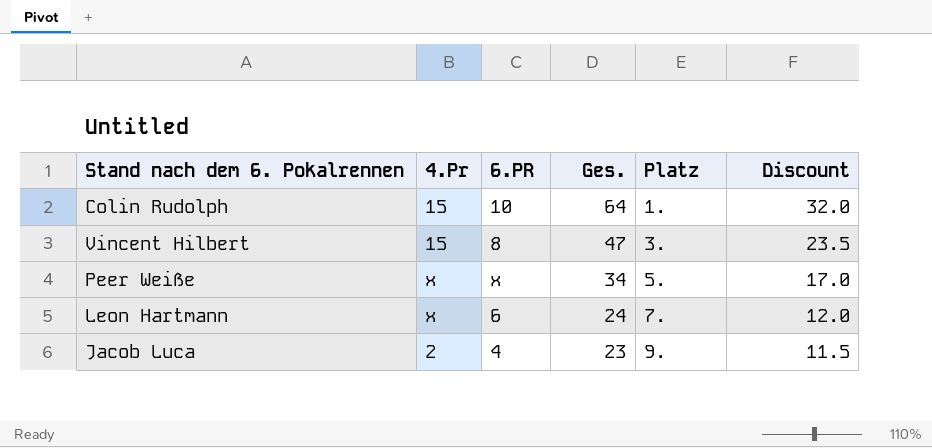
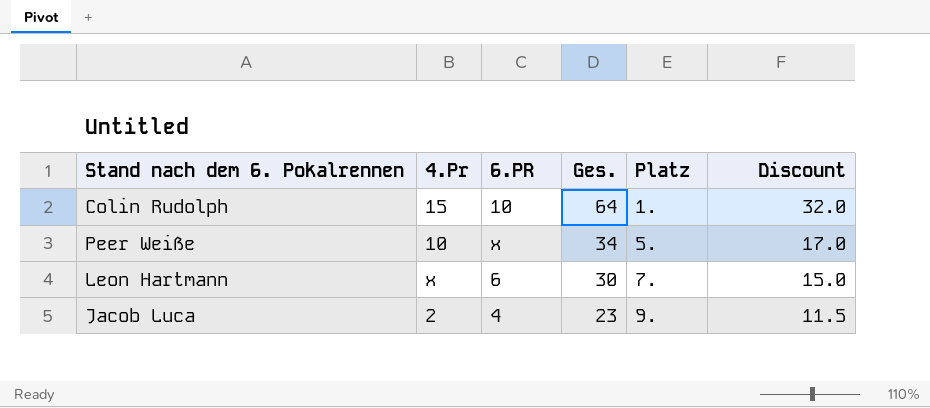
row Vincent Hilbert: 15 | 8 | 47 | 3. | 23.5 -> none
Peer Weiße | 4.Pr: x -> 10
Leon Hartmann | Ges.: 24 -> 30
Leon Hartmann | Discount: 12.0 -> 15.0

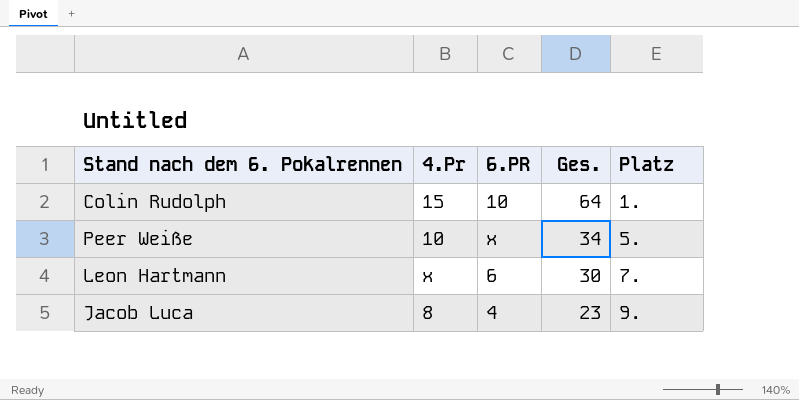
column Discount | formula: [Ges.] * 0.5 -> none
Jacob Luca | 4.Pr: 2 -> 8

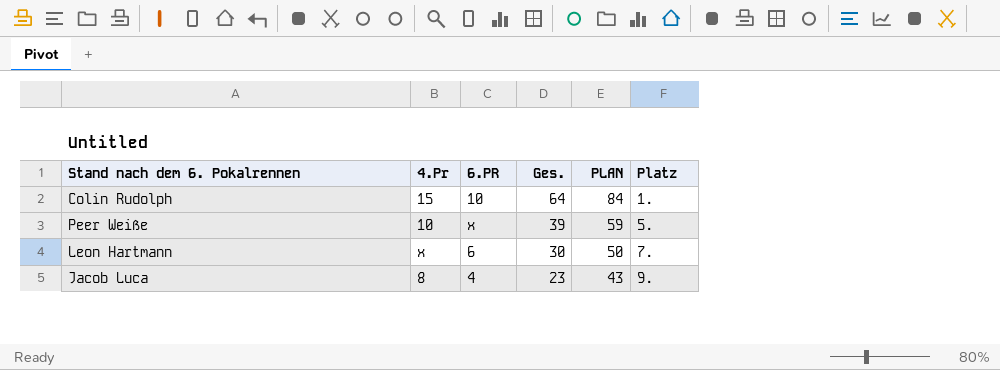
column PLAN | formula: none -> [Ges.] + 20
Peer Weiße | Ges.: 34 -> 39

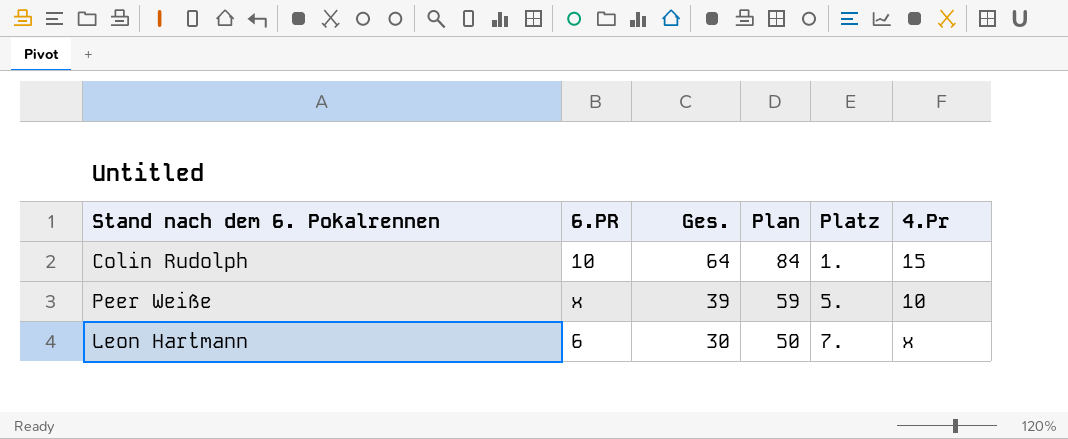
column name: PLAN -> Plan
column 4.Pr | position: 2 -> 6
row Jacob Luca: 8 | 4 | 23 | 43 | 9. -> none

